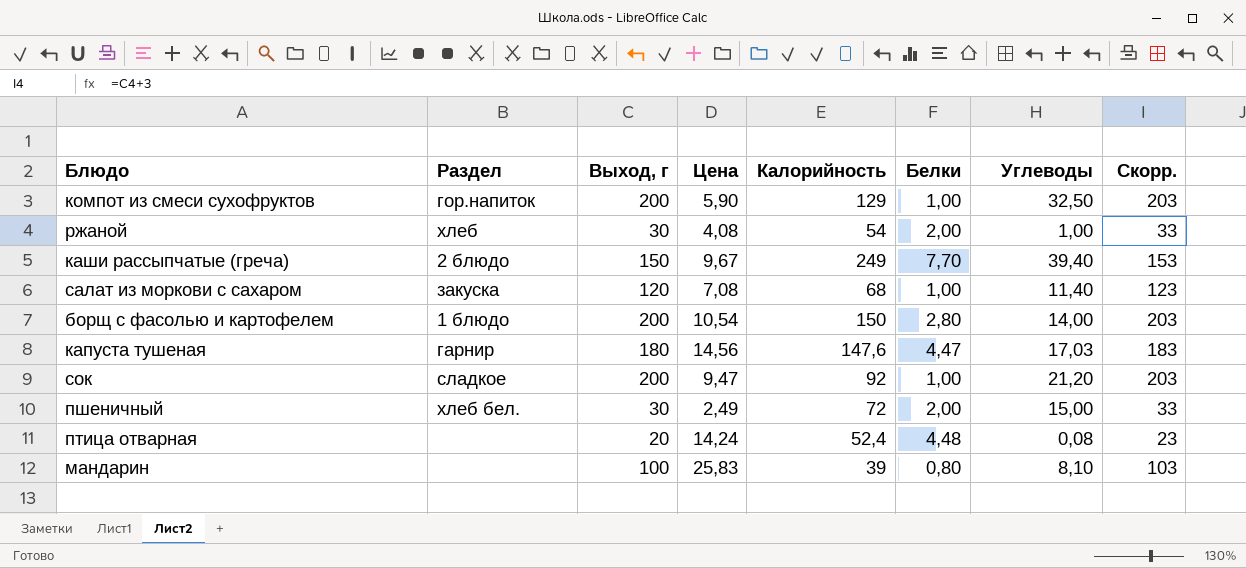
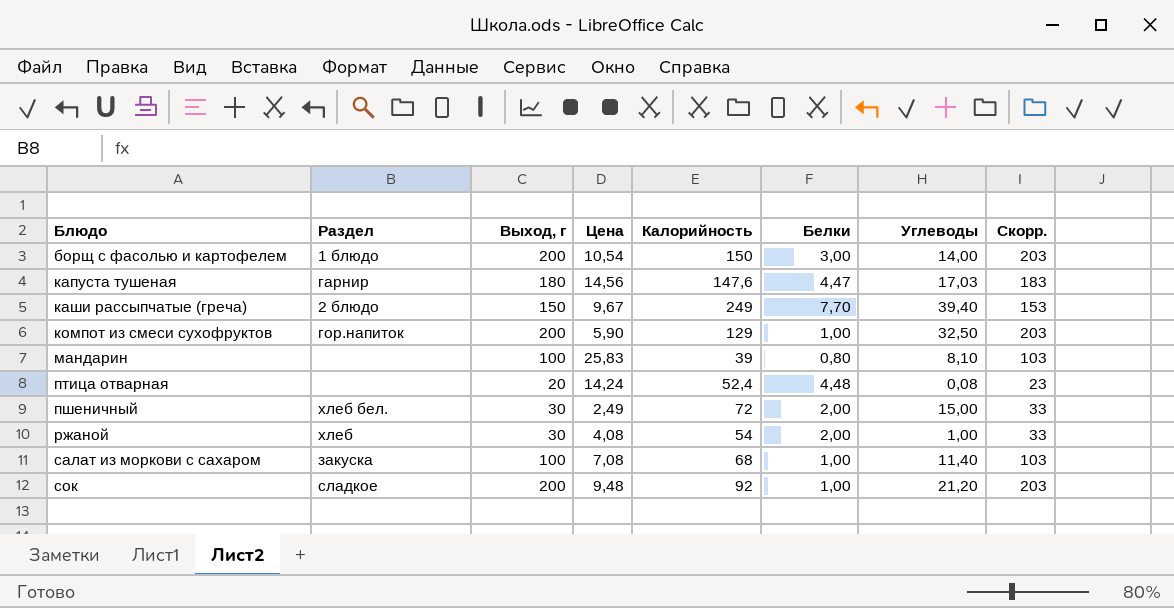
row order: none -> Блюдо ascending
борщ с фасолью и картофелем | Белки: 2,80 -> 3,00
салат из моркови с сахаром | Выход, г: 120 -> 100
салат из моркови с сахаром | Скорр.: 123 -> 103
сок | Цена: 9,47 -> 9,48

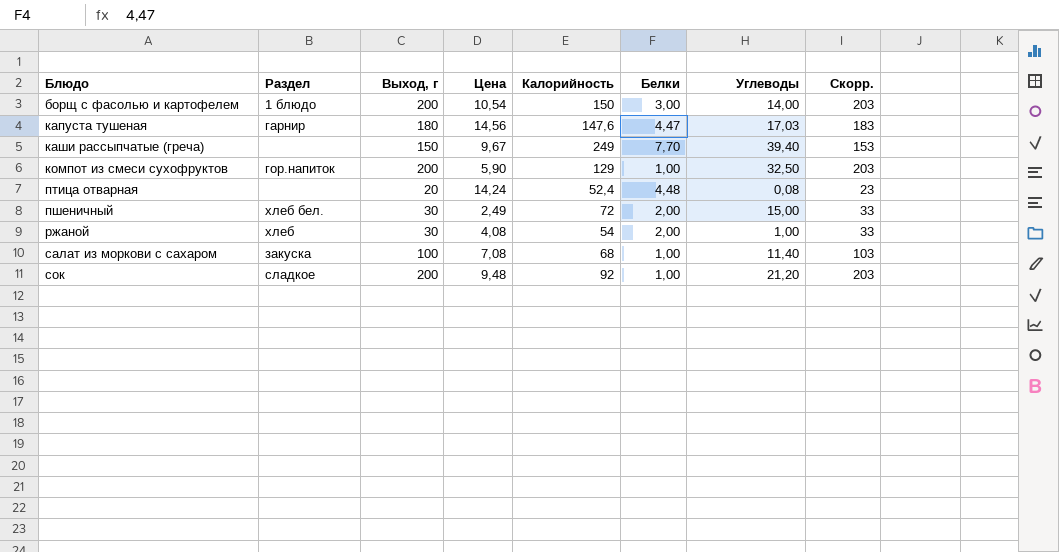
row мандарин: none | 100 | 25,83 | 39 | 0,80 | 8,10 | 103 -> none
каши рассыпчатые (греча) | Раздел: 2 блюдо -> none

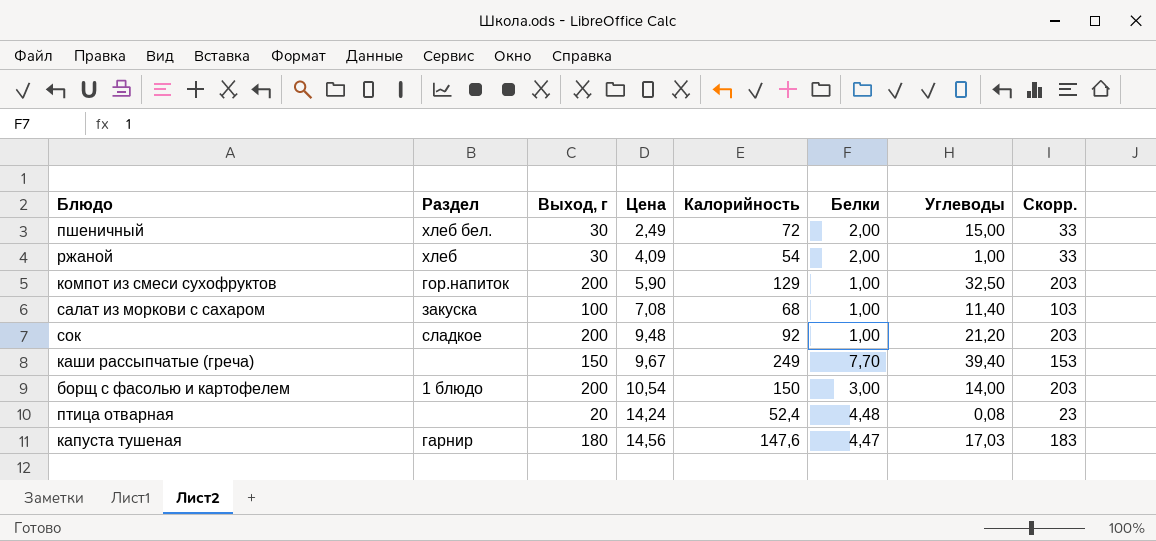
row order: Блюдо ascending -> Цена ascending
ржаной | Цена: 4,08 -> 4,09

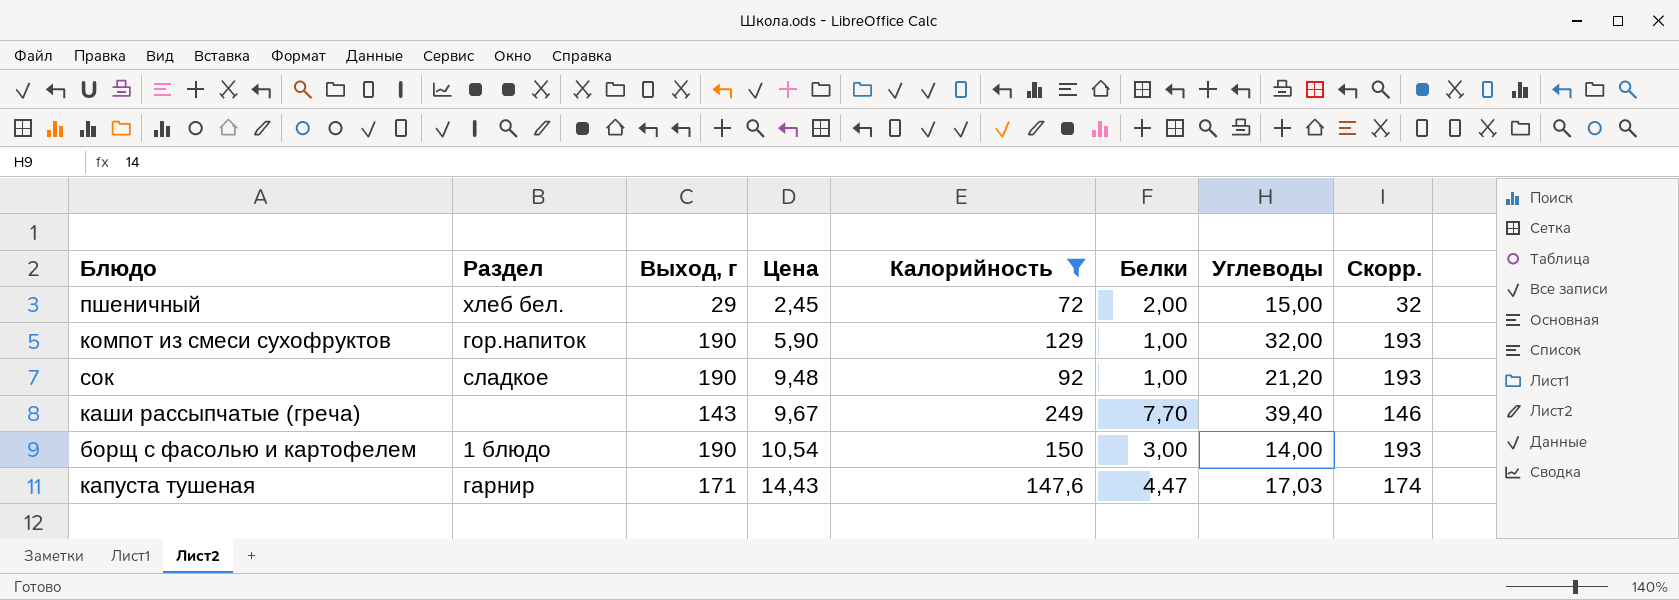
filter: none -> Калорийность >= 72
пшеничный | Выход, г: 30 -> 29
пшеничный | Цена: 2,49 -> 2,45
пшеничный | Скорр.: 33 -> 32
компот из смеси сухофруктов | Выход, г: 200 -> 190
компот из смеси сухофруктов | Углеводы: 32,50 -> 32,00
компот из смеси сухофруктов | Скорр.: 203 -> 193
сок | Выход, г: 200 -> 190
сок | Скорр.: 203 -> 193
каши рассыпчатые (греча) | Выход, г: 150 -> 143
каши рассыпчатые (греча) | Скорр.: 153 -> 146
борщ с фасолью и картофелем | Выход, г: 200 -> 190
борщ с фасолью и картофелем | Скорр.: 203 -> 193
капуста тушеная | Выход, г: 180 -> 171
капуста тушеная | Цена: 14,56 -> 14,43
капуста тушеная | Скорр.: 183 -> 174

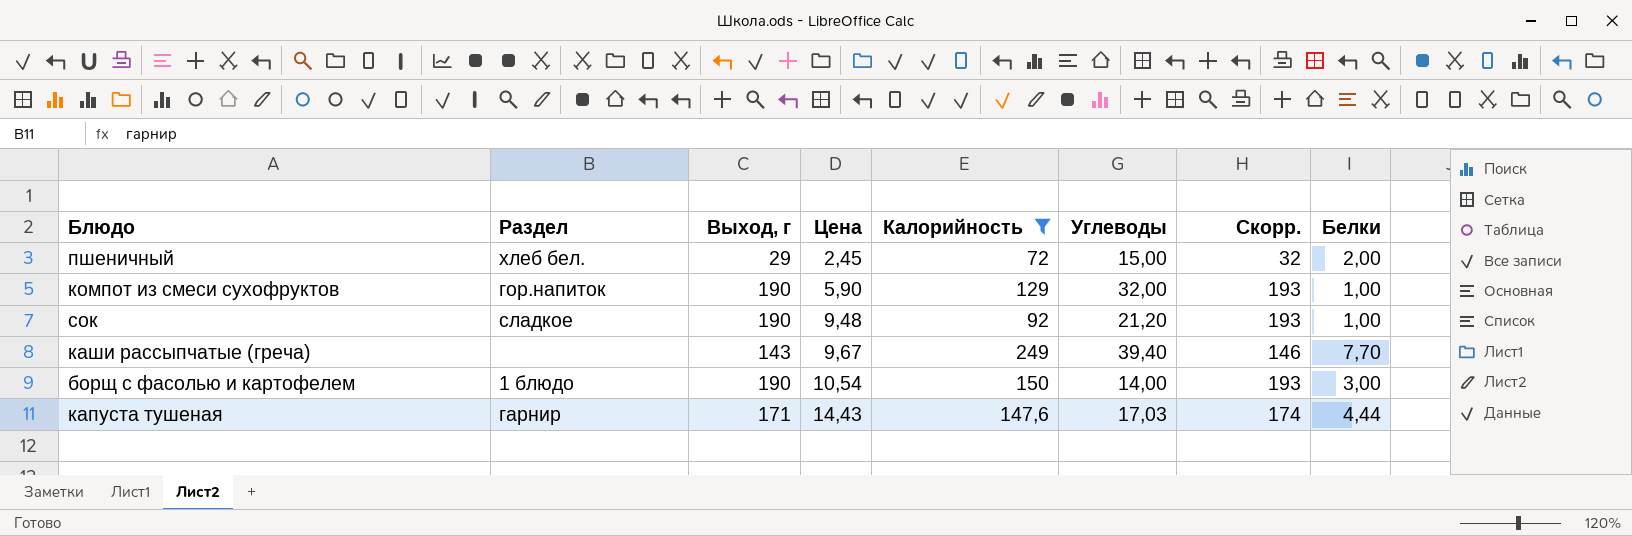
column Белки | position: 6 -> 8
капуста тушеная | Белки: 4,47 -> 4,44

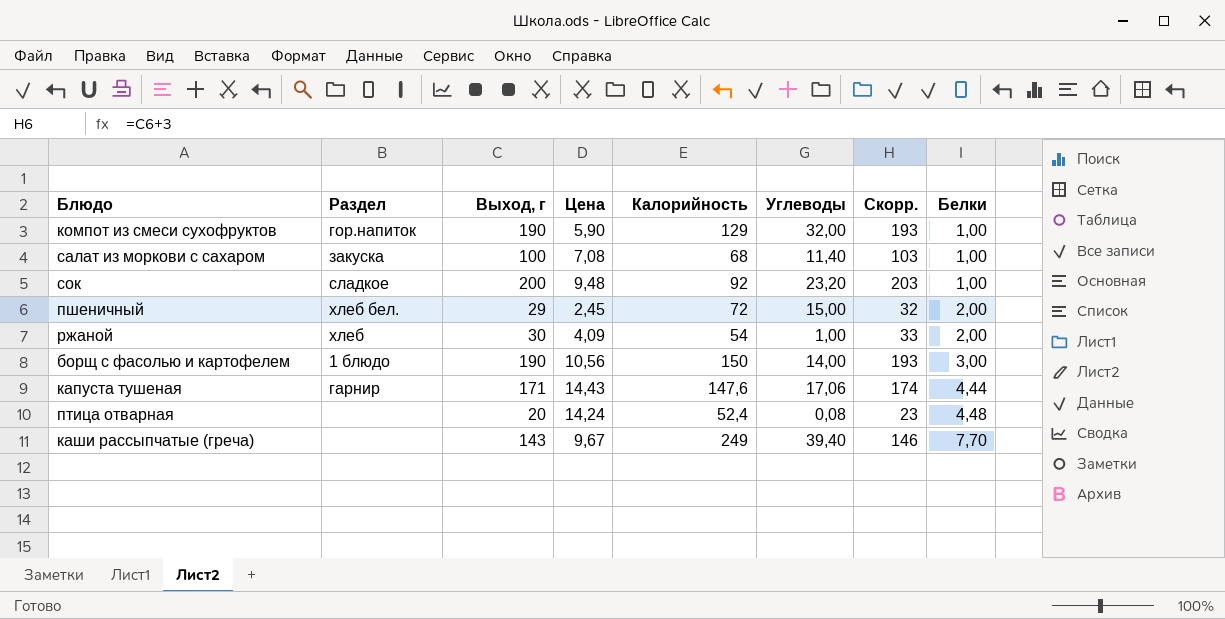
filter: Калорийность >= 72 -> none
row order: Цена ascending -> Белки ascending
сок | Выход, г: 190 -> 200
сок | Углеводы: 21,20 -> 23,20
сок | Скорр.: 193 -> 203
борщ с фасолью и картофелем | Цена: 10,54 -> 10,56
капуста тушеная | Углеводы: 17,03 -> 17,06

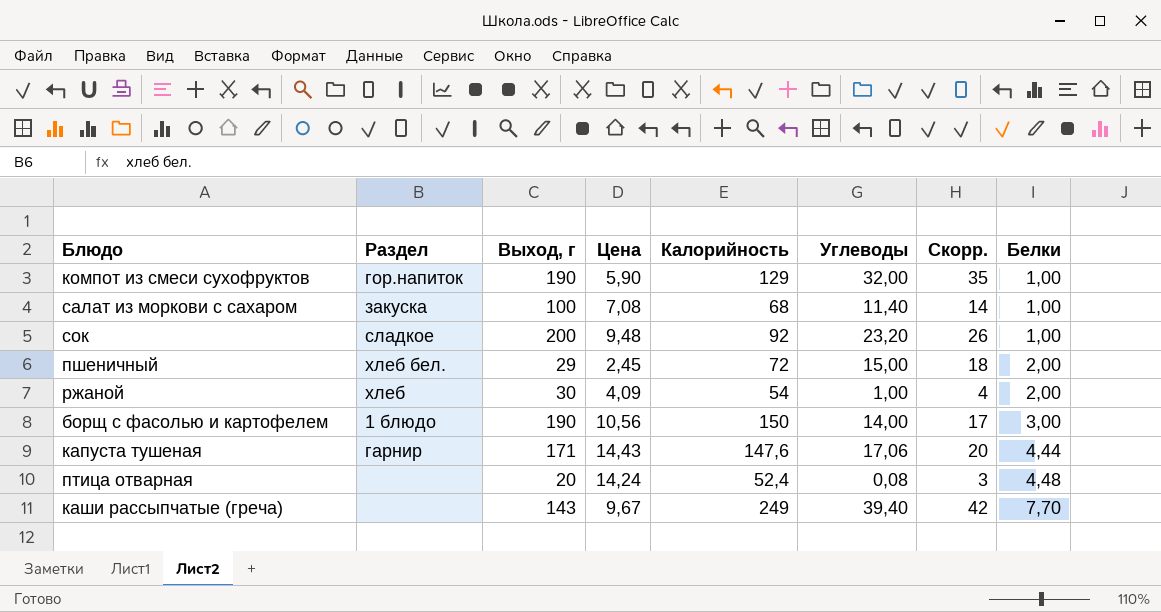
column Скорр. | formula: [Выход, г] + 3 -> [Углеводы] + 3

